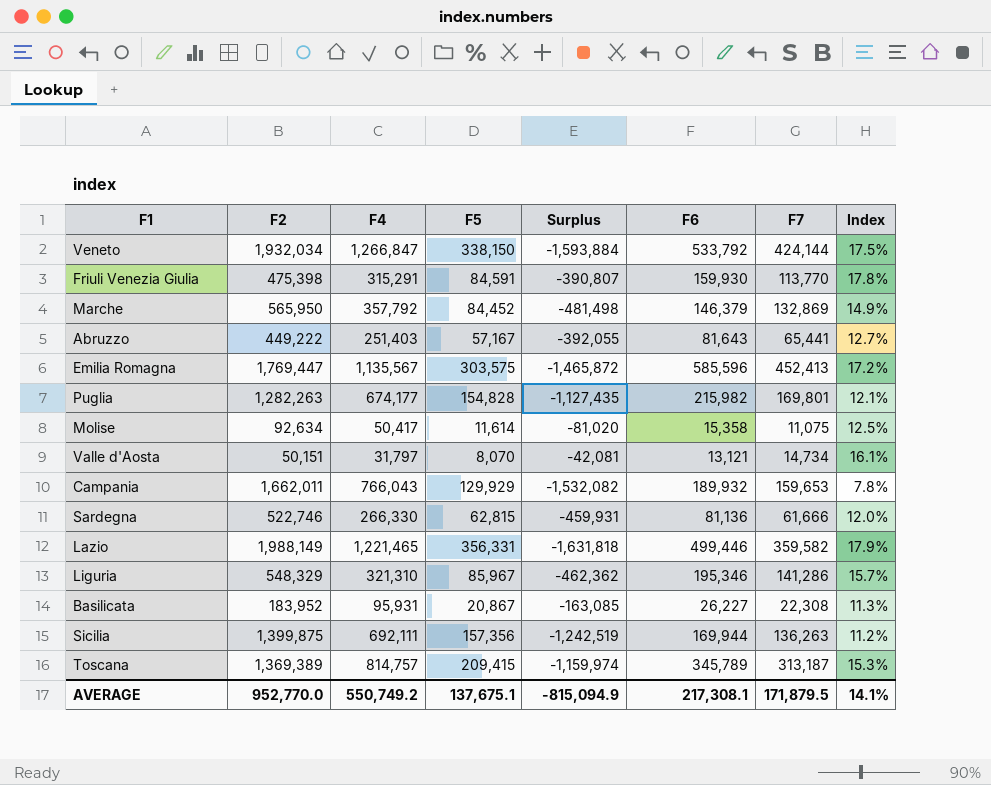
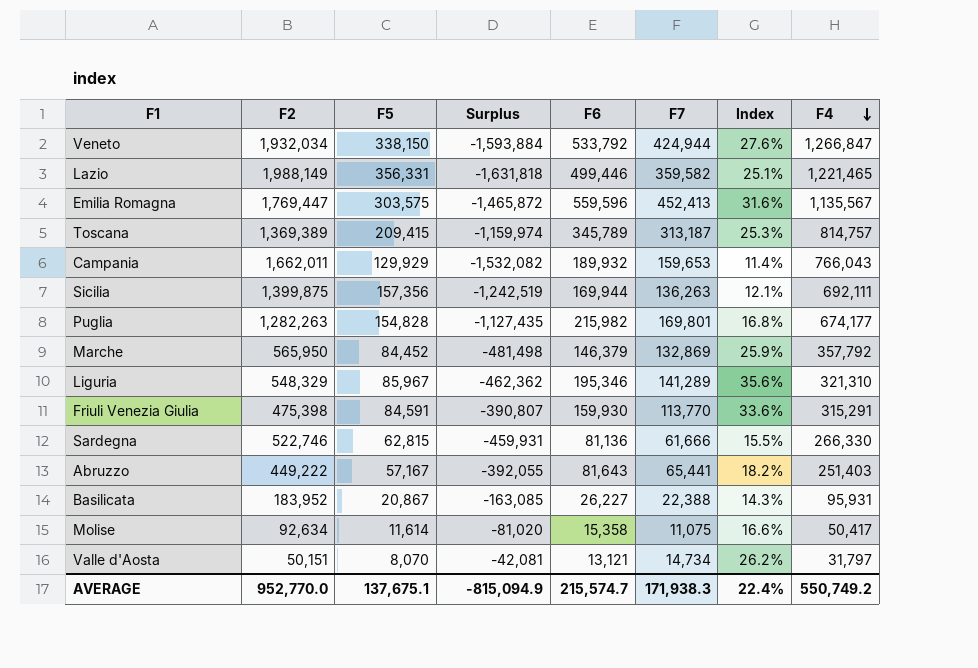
row order: none -> F4 descending
column Index | formula: [F5] / [F2] -> [F6] / [F2]
column F4 | position: 3 -> 8
Veneto | F7: 424,144 -> 424,944
Emilia Romagna | F6: 585,596 -> 559,596
Liguria | F7: 141,286 -> 141,289
Basilicata | F7: 22,308 -> 22,388
AVERAGE | F6: 217,308.1 -> 215,574.7
AVERAGE | F7: 171,879.5 -> 171,938.3
AVERAGE | Index: 14.1% -> 22.4%

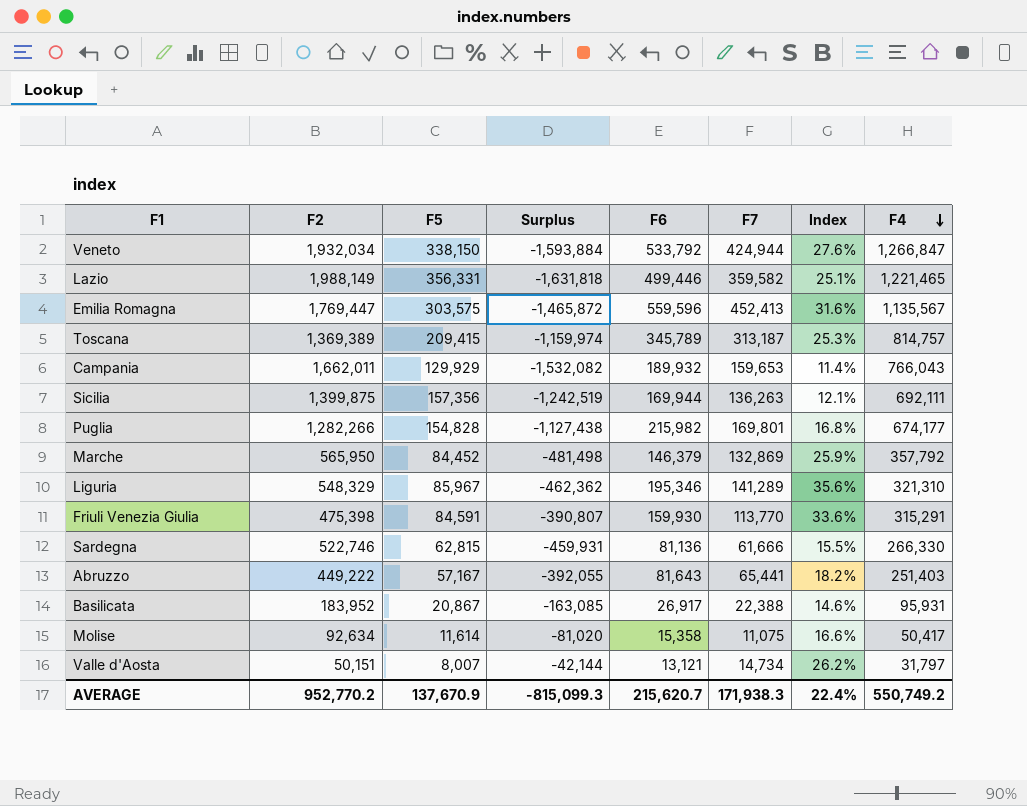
Puglia | F2: 1,282,263 -> 1,282,266
Puglia | Surplus: -1,127,435 -> -1,127,438
Basilicata | F6: 26,227 -> 26,917
Basilicata | Index: 14.3% -> 14.6%
Valle d'Aosta | F5: 8,070 -> 8,007
Valle d'Aosta | Surplus: -42,081 -> -42,144
AVERAGE | F2: 952,770.0 -> 952,770.2
AVERAGE | F5: 137,675.1 -> 137,670.9
AVERAGE | Surplus: -815,094.9 -> -815,099.3
AVERAGE | F6: 215,574.7 -> 215,620.7

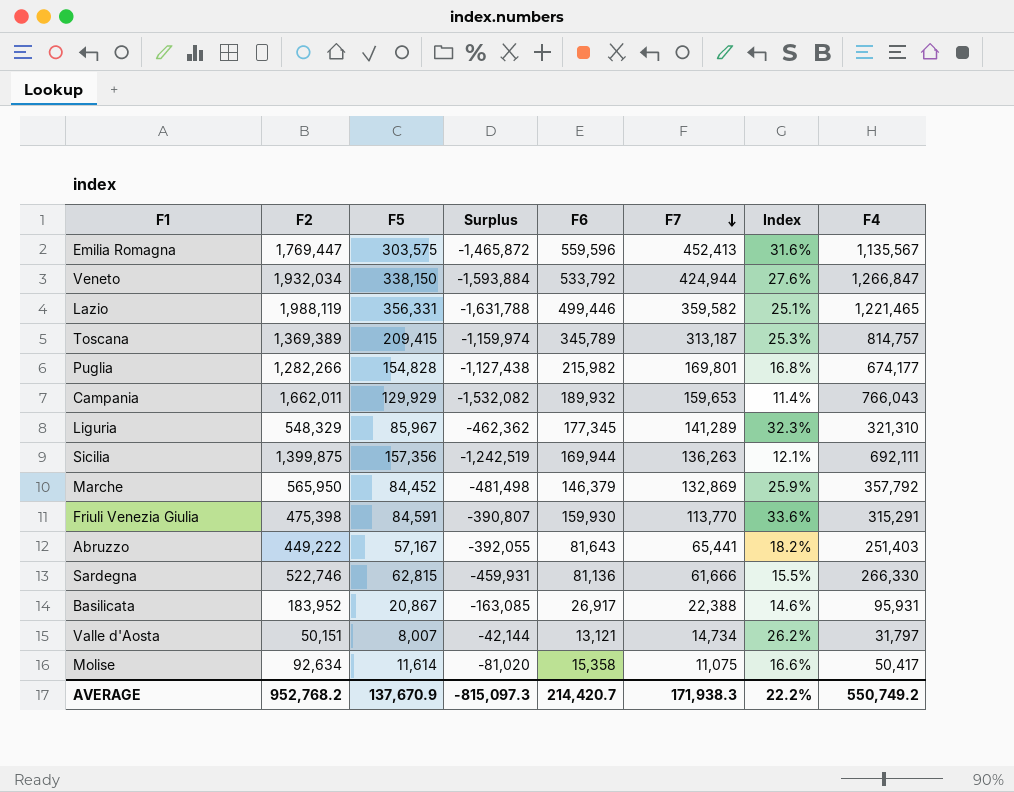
row order: F4 descending -> F7 descending
Lazio | F2: 1,988,149 -> 1,988,119
Lazio | Surplus: -1,631,818 -> -1,631,788
Liguria | F6: 195,346 -> 177,345
Liguria | Index: 35.6% -> 32.3%
AVERAGE | F2: 952,770.2 -> 952,768.2
AVERAGE | Surplus: -815,099.3 -> -815,097.3
AVERAGE | F6: 215,620.7 -> 214,420.7
AVERAGE | Index: 22.4% -> 22.2%

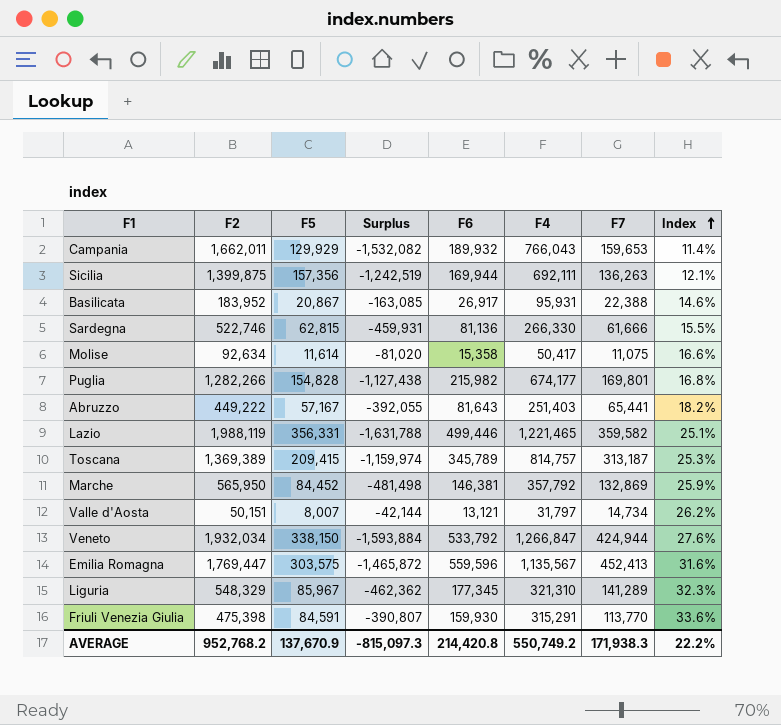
row order: F7 descending -> Index ascending
column F4 | position: 8 -> 6
Marche | F6: 146,379 -> 146,381
AVERAGE | F6: 214,420.7 -> 214,420.8

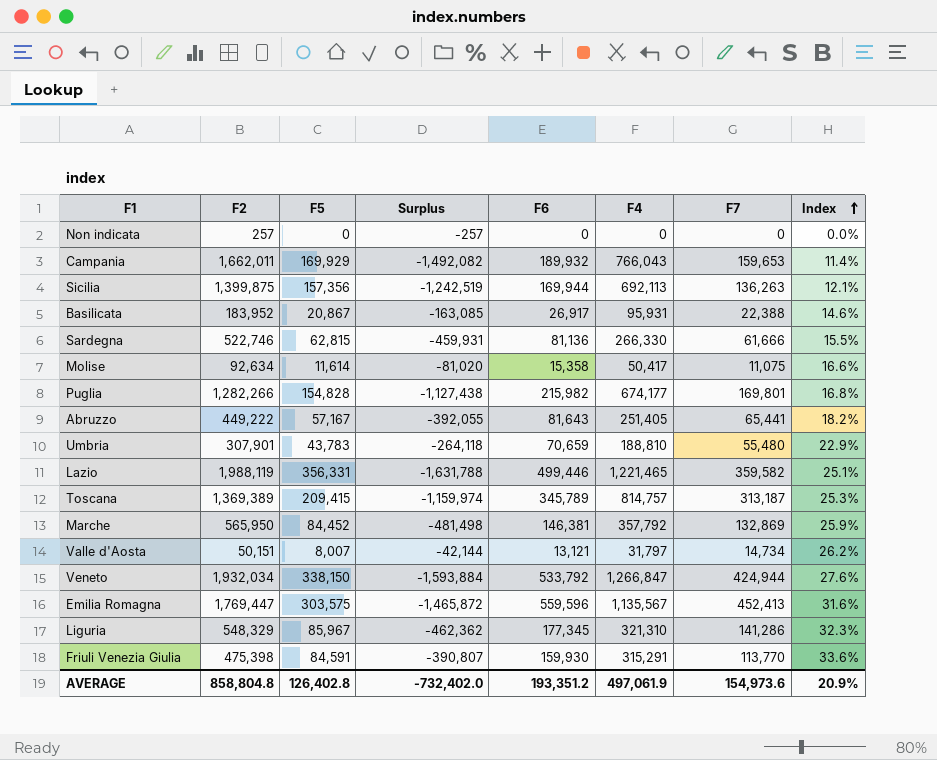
row Non indicata: none -> 257 | 0 | -257 | 0 | 0 | 0 | 0.0%
Campania | F5: 129,929 -> 169,929
Campania | Surplus: -1,532,082 -> -1,492,082
Sicilia | F4: 692,111 -> 692,113
Abruzzo | F4: 251,403 -> 251,405
row Umbria: none -> 307,901 | 43,783 | -264,118 | 70,659 | 188,810 | 55,480 | 22.9%
Liguria | F7: 141,289 -> 141,286
AVERAGE | F2: 952,768.2 -> 858,804.8
AVERAGE | F5: 137,670.9 -> 126,402.8
AVERAGE | Surplus: -815,097.3 -> -732,402.0
AVERAGE | F6: 214,420.8 -> 193,351.2
AVERAGE | F4: 550,749.2 -> 497,061.9
AVERAGE | F7: 171,938.3 -> 154,973.6
AVERAGE | Index: 22.2% -> 20.9%

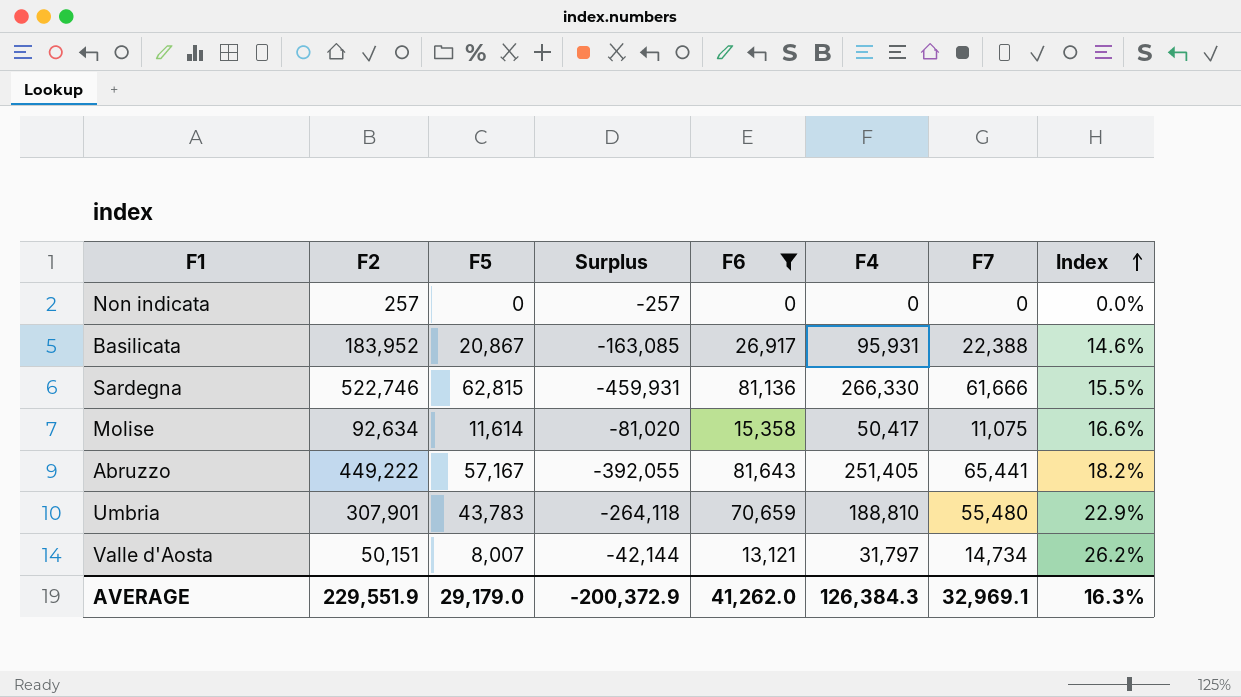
filter: none -> F6 <= 81,643
AVERAGE | F2: 858,804.8 -> 229,551.9
AVERAGE | F5: 126,402.8 -> 29,179.0
AVERAGE | Surplus: -732,402.0 -> -200,372.9
AVERAGE | F6: 193,351.2 -> 41,262.0
AVERAGE | F4: 497,061.9 -> 126,384.3
AVERAGE | F7: 154,973.6 -> 32,969.1
AVERAGE | Index: 20.9% -> 16.3%

